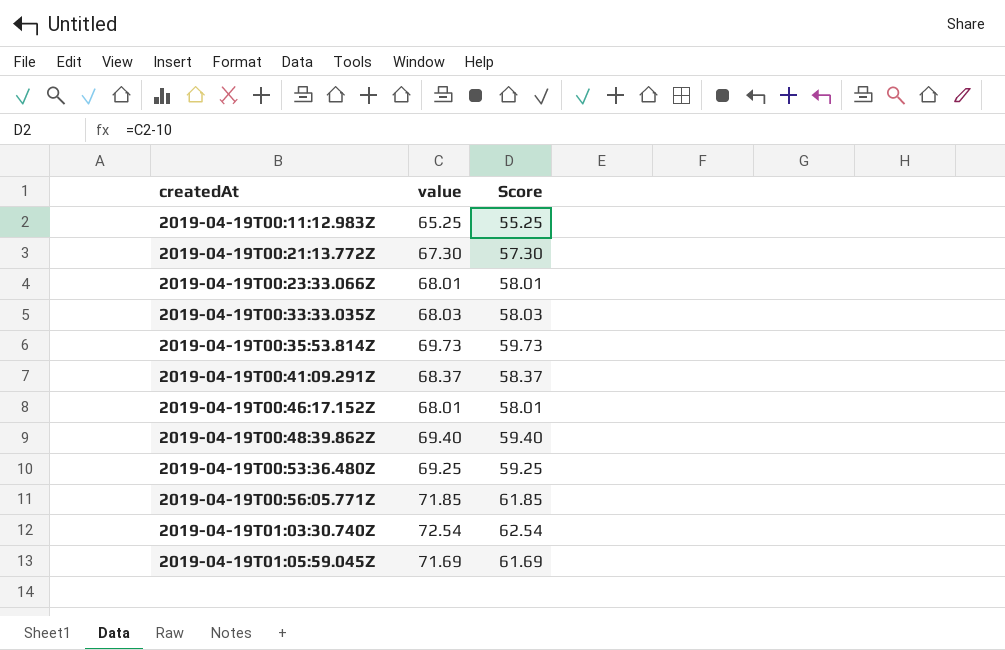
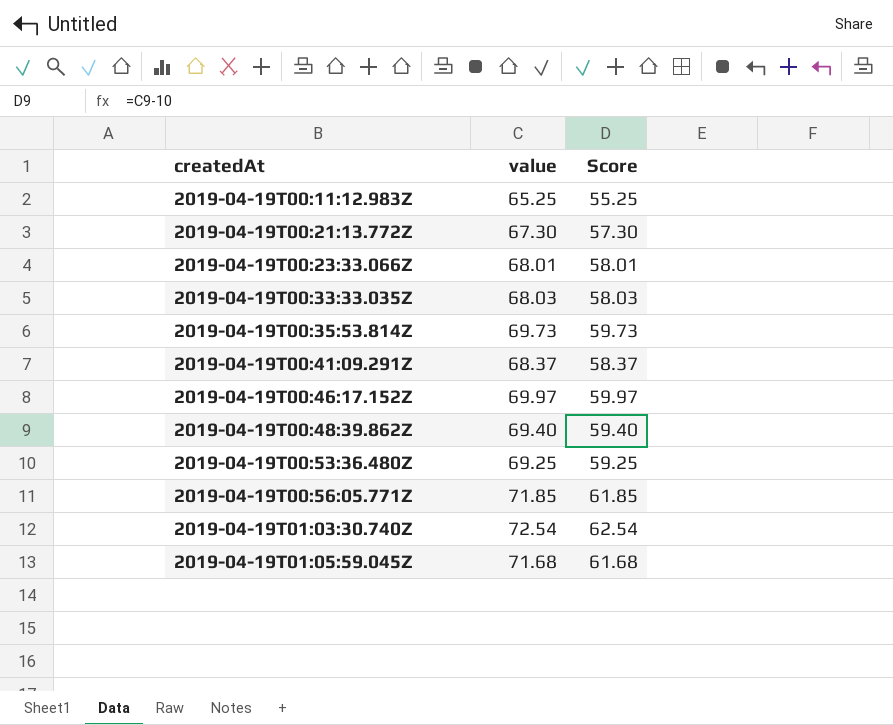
2019-04-19T00:46:17.152Z | value: 68.01 -> 69.97
2019-04-19T00:46:17.152Z | Score: 58.01 -> 59.97
2019-04-19T01:05:59.045Z | value: 71.69 -> 71.68
2019-04-19T01:05:59.045Z | Score: 61.69 -> 61.68

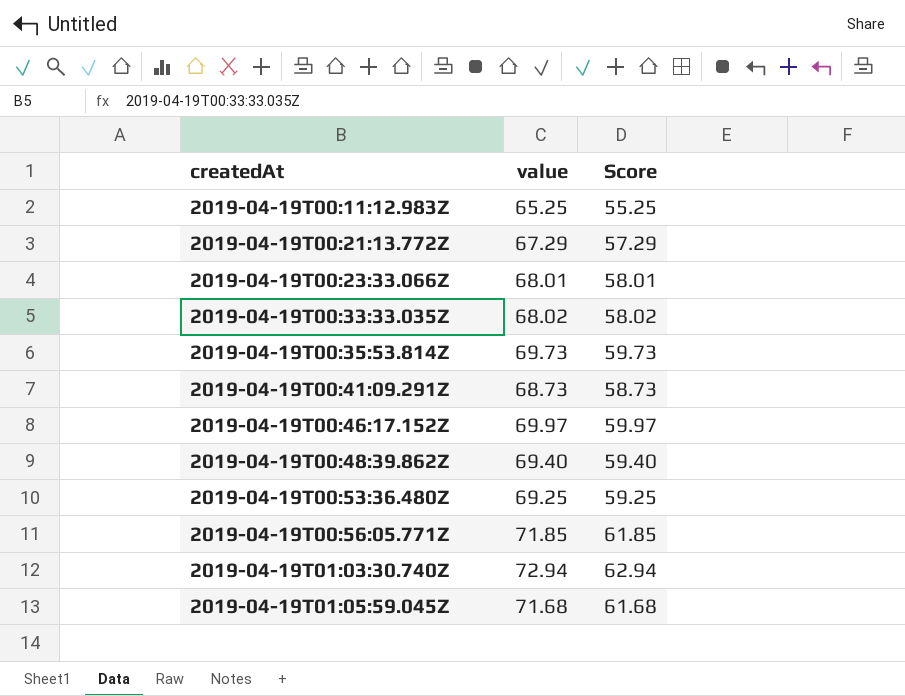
2019-04-19T00:21:13.772Z | value: 67.30 -> 67.29
2019-04-19T00:21:13.772Z | Score: 57.30 -> 57.29
2019-04-19T00:33:33.035Z | value: 68.03 -> 68.02
2019-04-19T00:33:33.035Z | Score: 58.03 -> 58.02
2019-04-19T00:41:09.291Z | value: 68.37 -> 68.73
2019-04-19T00:41:09.291Z | Score: 58.37 -> 58.73
2019-04-19T01:03:30.740Z | value: 72.54 -> 72.94
2019-04-19T01:03:30.740Z | Score: 62.54 -> 62.94

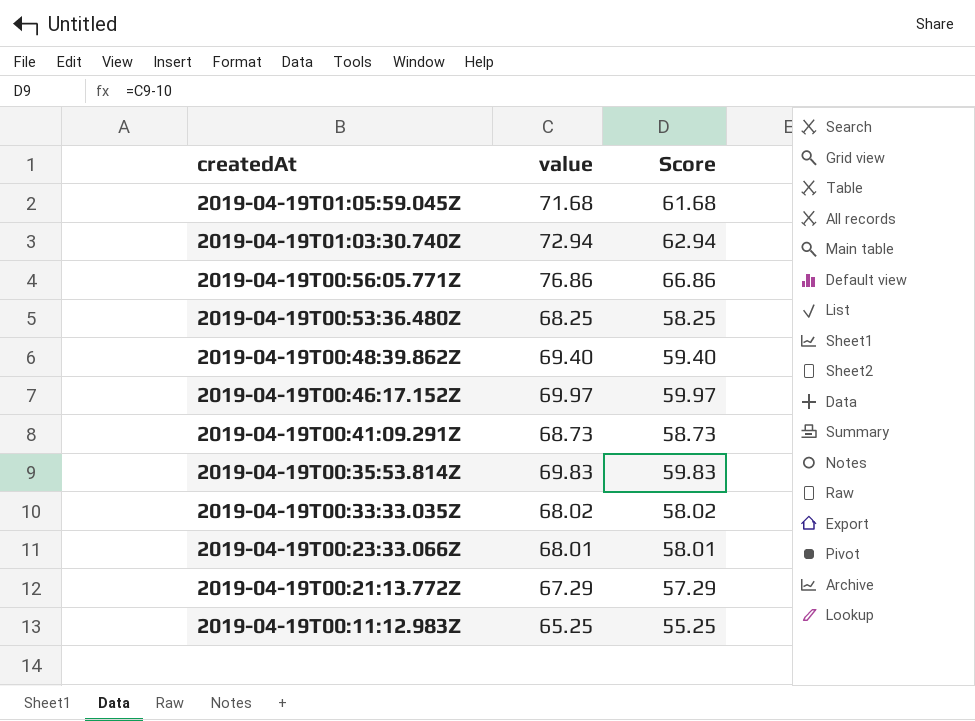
row order: createdAt ascending -> createdAt descending
2019-04-19T00:56:05.771Z | value: 71.85 -> 76.86
2019-04-19T00:56:05.771Z | Score: 61.85 -> 66.86
2019-04-19T00:53:36.480Z | value: 69.25 -> 68.25
2019-04-19T00:53:36.480Z | Score: 59.25 -> 58.25
2019-04-19T00:35:53.814Z | value: 69.73 -> 69.83
2019-04-19T00:35:53.814Z | Score: 59.73 -> 59.83

